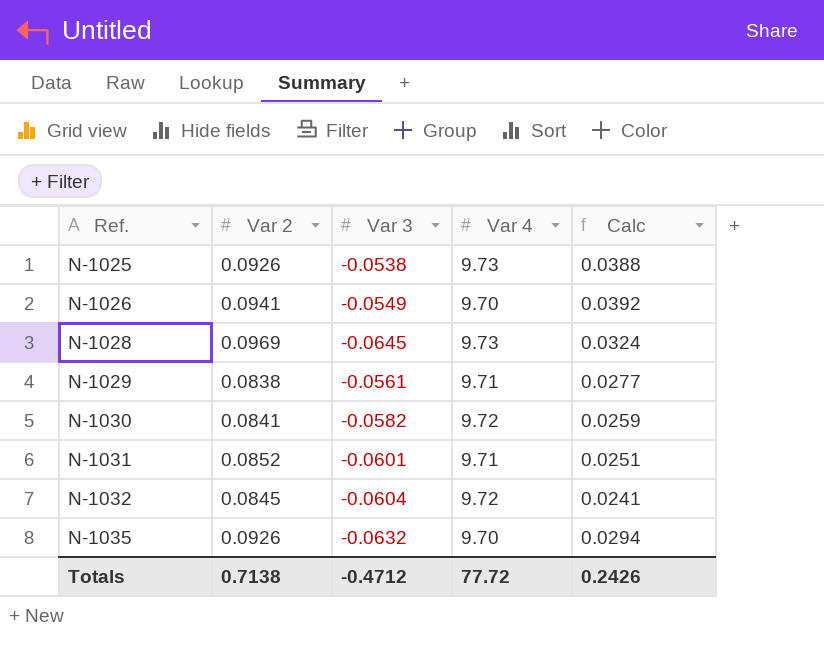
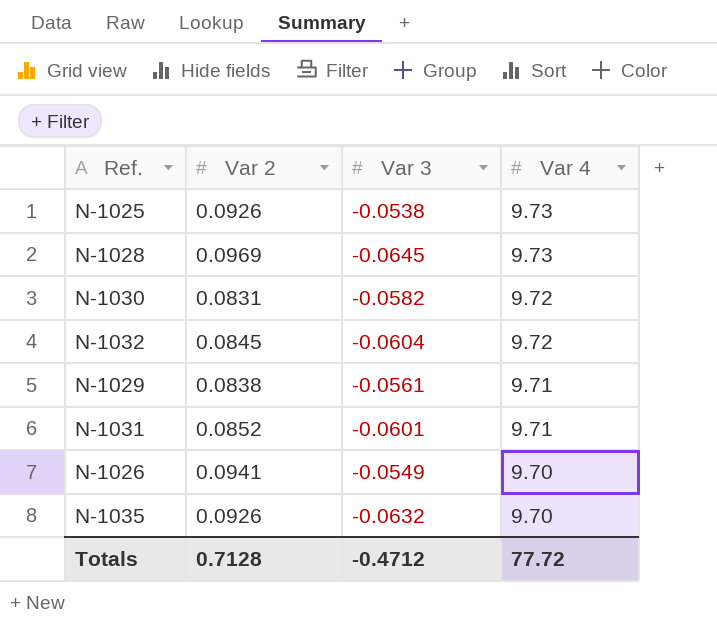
row order: Ref. ascending -> Var 4 descending
column Calc | formula: [Var 2] + [Var 3] -> none
N-1030 | Var 2: 0.0841 -> 0.0831
Totals | Var 2: 0.7138 -> 0.7128

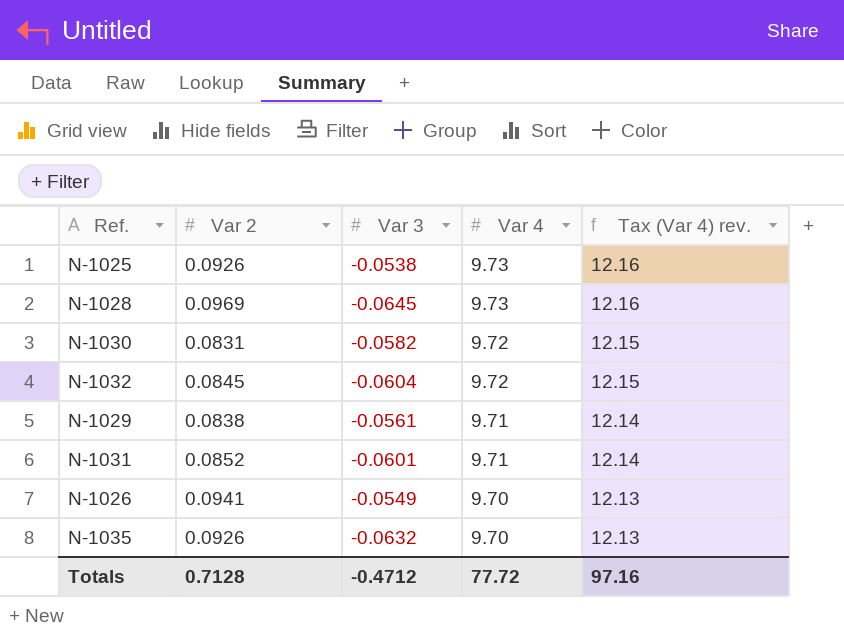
column Tax (Var 4) rev. | formula: none -> [Var 4] * 1.25

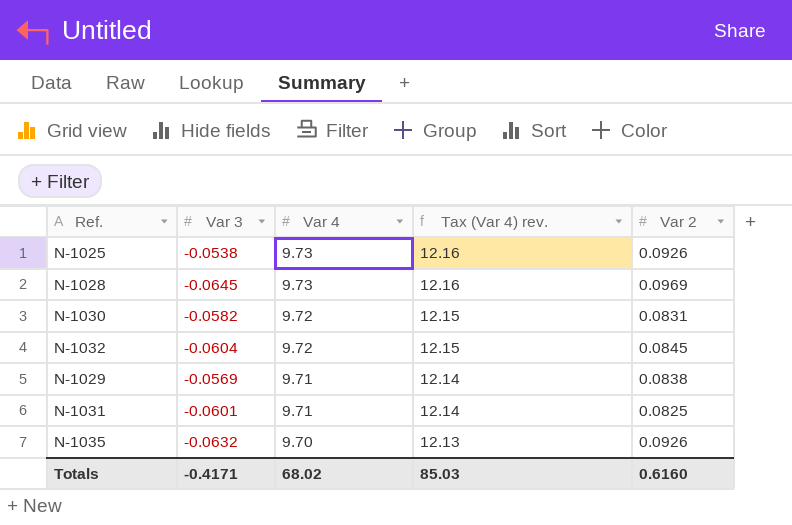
column Var 2 | position: 2 -> 5
row N-1026: 0.0941 | -0.0549 | 9.70 | 12.13 -> none
N-1029 | Var 3: -0.0561 -> -0.0569
N-1031 | Var 2: 0.0852 -> 0.0825
Totals | Var 3: -0.4712 -> -0.4171
Totals | Var 4: 77.72 -> 68.02
Totals | Tax (Var 4) rev.: 97.16 -> 85.03
Totals | Var 2: 0.7128 -> 0.6160

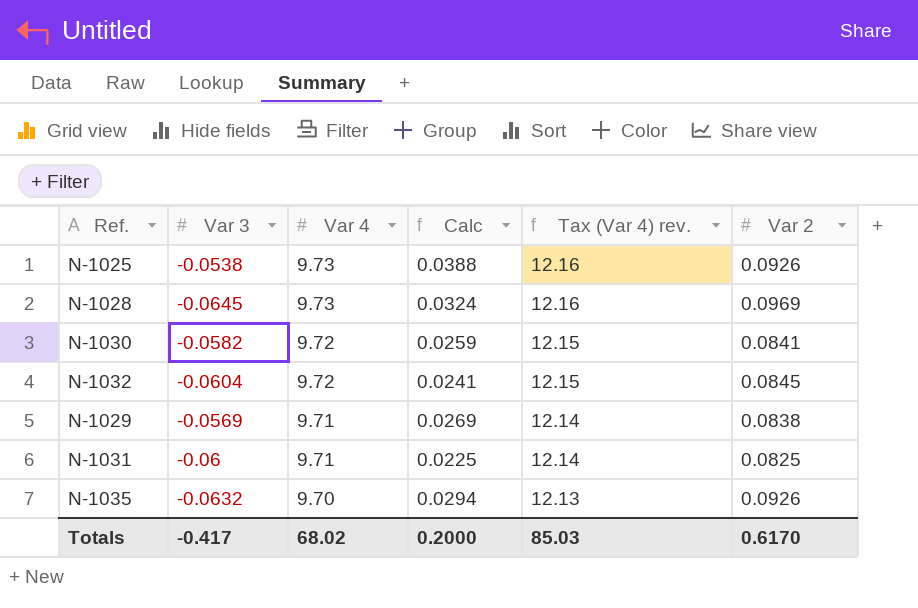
column Calc | formula: none -> [Var 3] + [Var 2]
N-1030 | Var 2: 0.0831 -> 0.0841
N-1031 | Var 3: -0.0601 -> -0.06
Totals | Var 3: -0.4171 -> -0.417
Totals | Var 2: 0.6160 -> 0.6170

